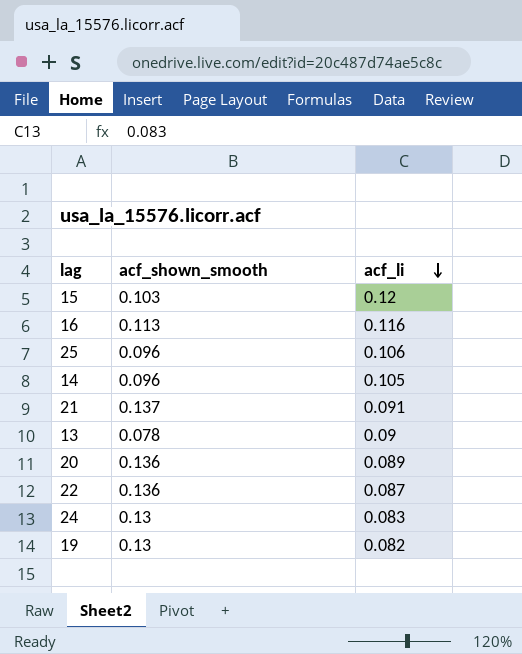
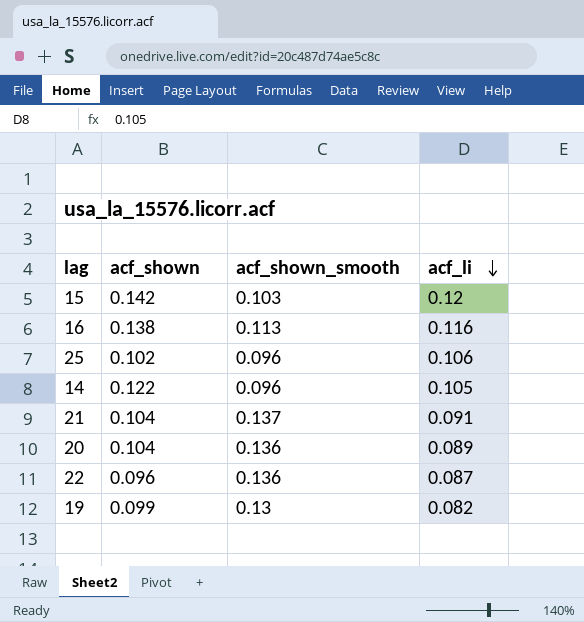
column acf_shown | position: none -> 2
row 13: 0.078 | 0.09 -> none
row 24: 0.13 | 0.083 -> none

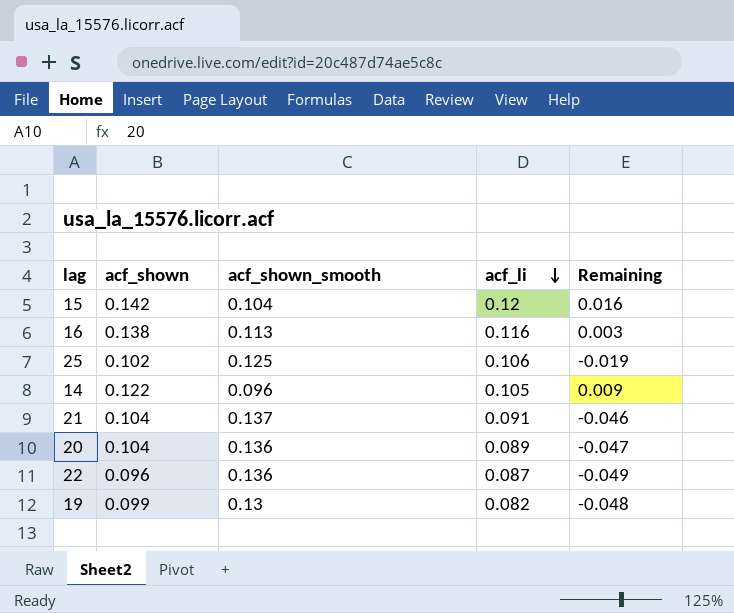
column Remaining | formula: none -> [acf_li] - [acf_shown_smooth]
15 | acf_shown_smooth: 0.103 -> 0.104
25 | acf_shown_smooth: 0.096 -> 0.125

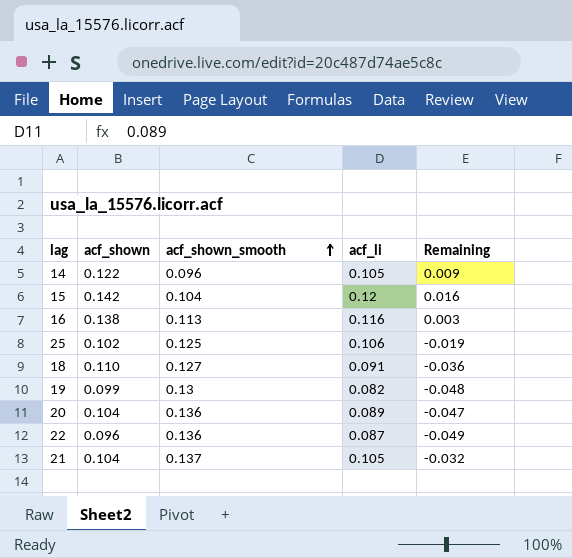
row order: acf_li descending -> acf_shown_smooth ascending
row 18: none -> 0.110 | 0.127 | 0.091 | -0.036
21 | acf_li: 0.091 -> 0.105
21 | Remaining: -0.046 -> -0.032

